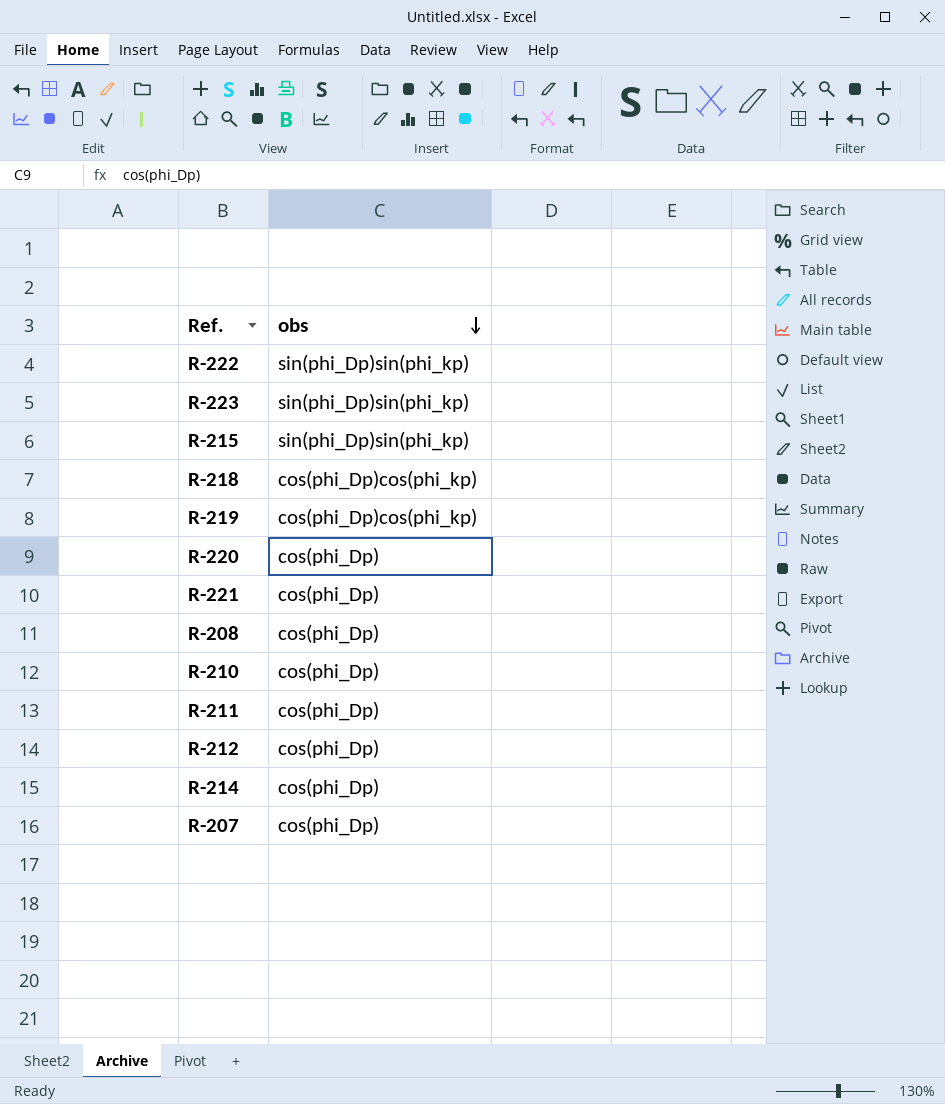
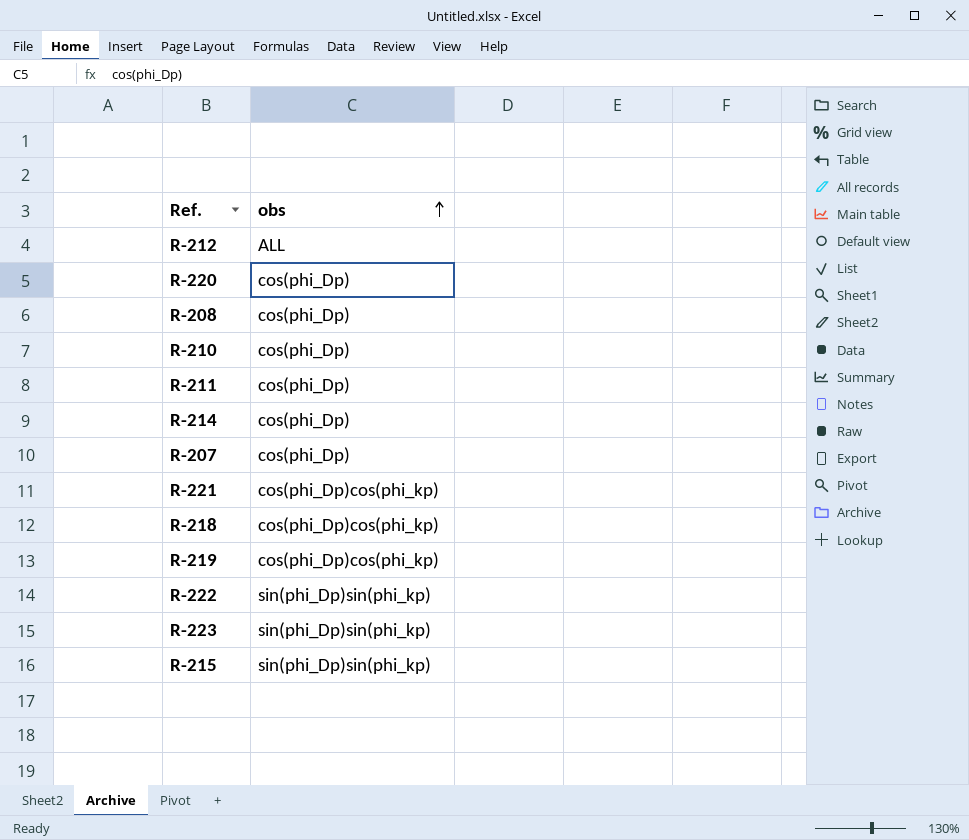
row order: obs descending -> obs ascending
R-212 | obs: cos(phi_Dp) -> ALL
R-221 | obs: cos(phi_Dp) -> cos(phi_Dp)cos(phi_kp)

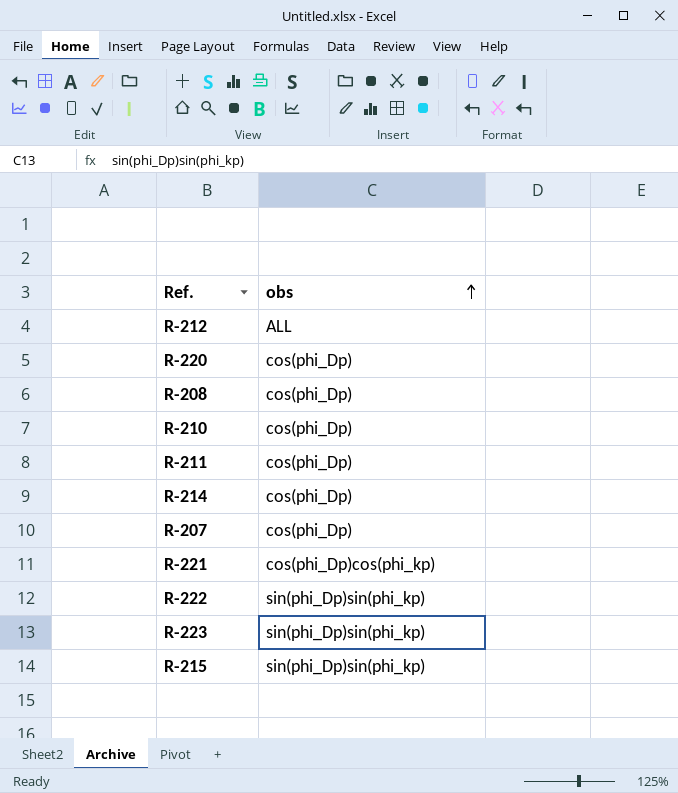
row R-218: cos(phi_Dp)cos(phi_kp) -> none
row R-219: cos(phi_Dp)cos(phi_kp) -> none

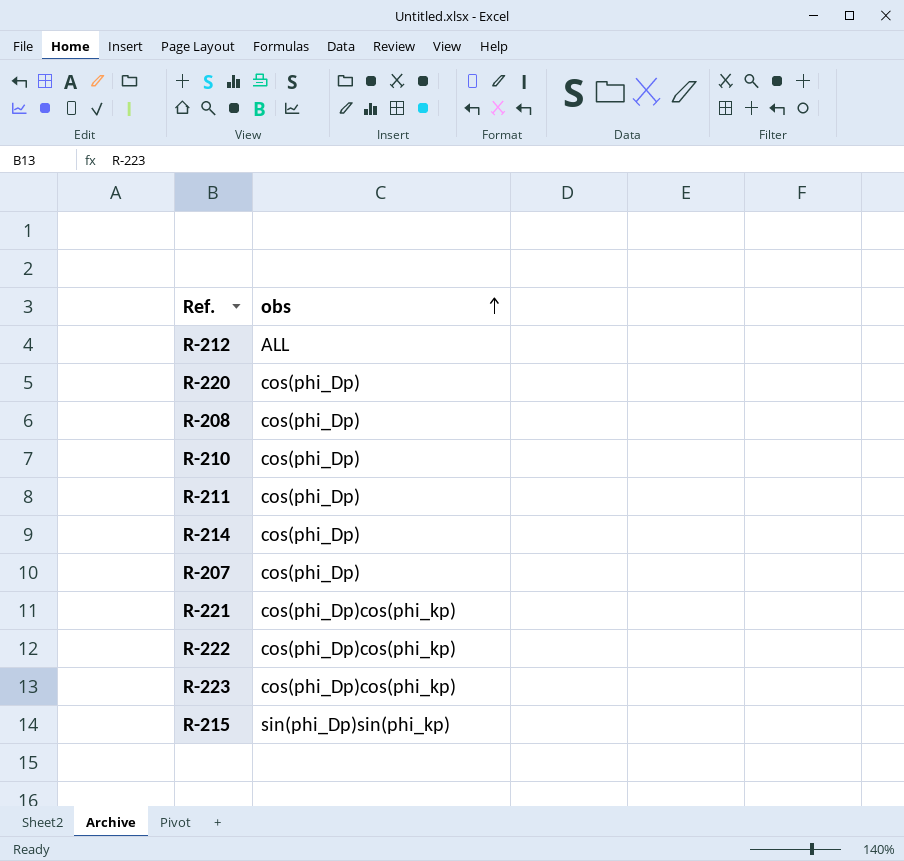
R-222 | obs: sin(phi_Dp)sin(phi_kp) -> cos(phi_Dp)cos(phi_kp)
R-223 | obs: sin(phi_Dp)sin(phi_kp) -> cos(phi_Dp)cos(phi_kp)

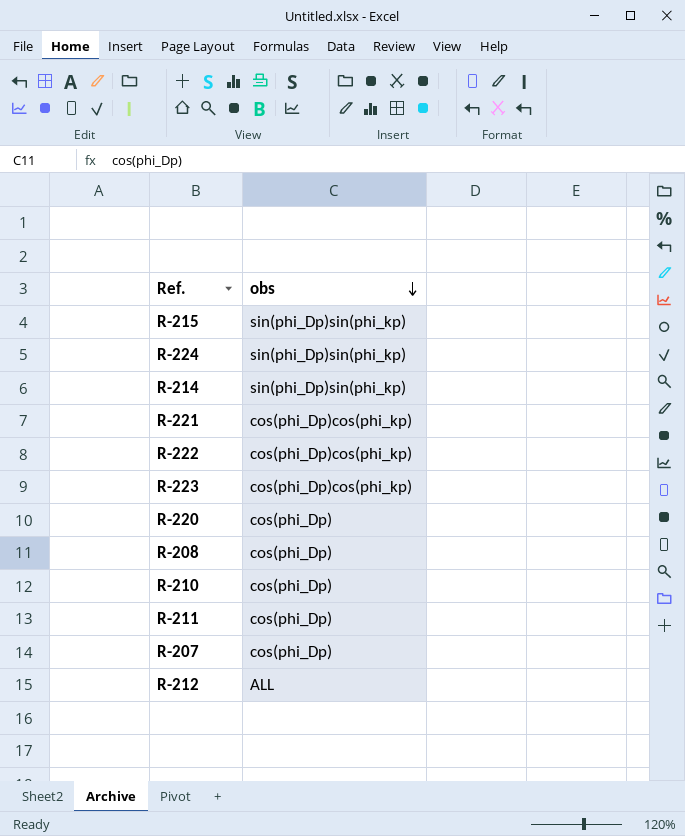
row order: obs ascending -> obs descending
row R-224: none -> sin(phi_Dp)sin(phi_kp)
R-214 | obs: cos(phi_Dp) -> sin(phi_Dp)sin(phi_kp)

